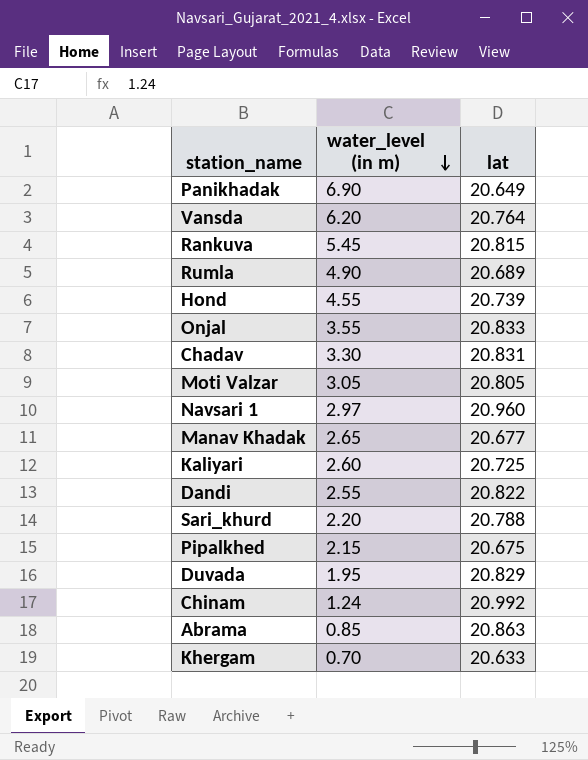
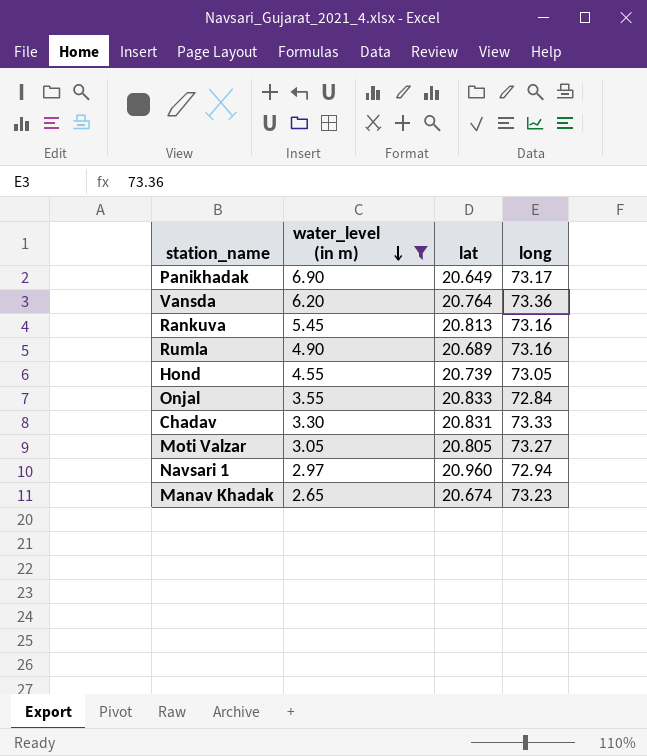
filter: none -> water_level (in m) >= 2.65
column long | position: none -> 4
Rankuva | lat: 20.815 -> 20.813
Manav Khadak | lat: 20.677 -> 20.674

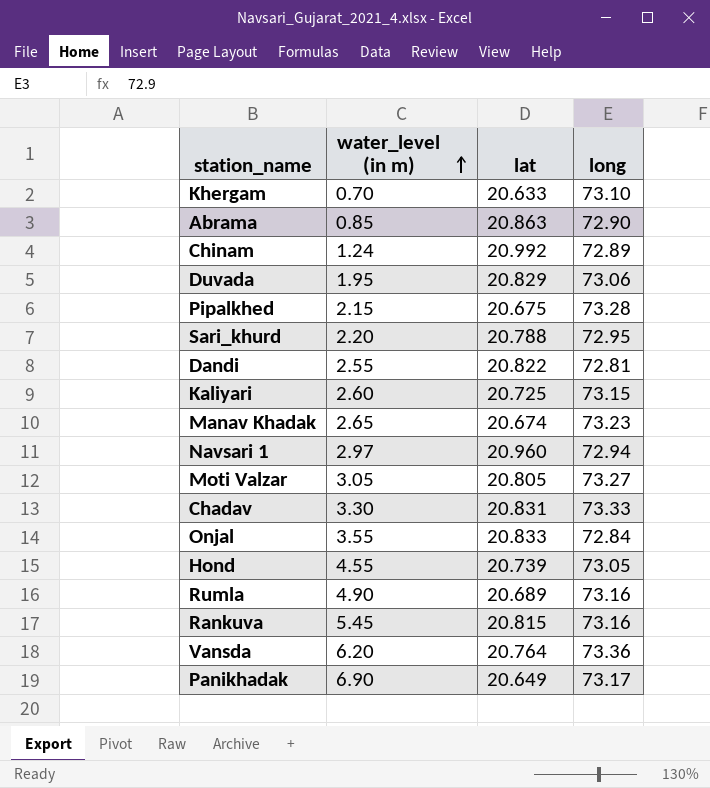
filter: water_level (in m) >= 2.65 -> none
row order: water_level (in m) descending -> water_level (in m) ascending
Rankuva | lat: 20.813 -> 20.815

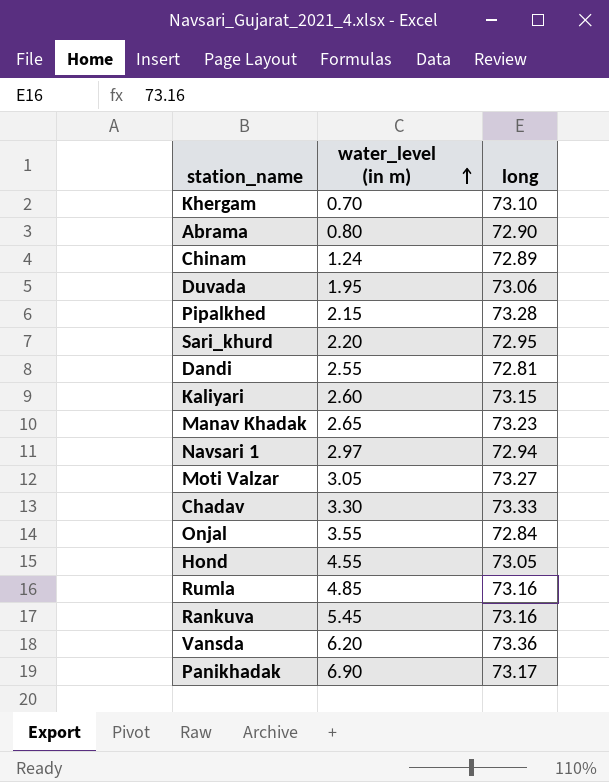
column lat | position: 3 -> none
Abrama | water_level (in m): 0.85 -> 0.80
Rumla | water_level (in m): 4.90 -> 4.85

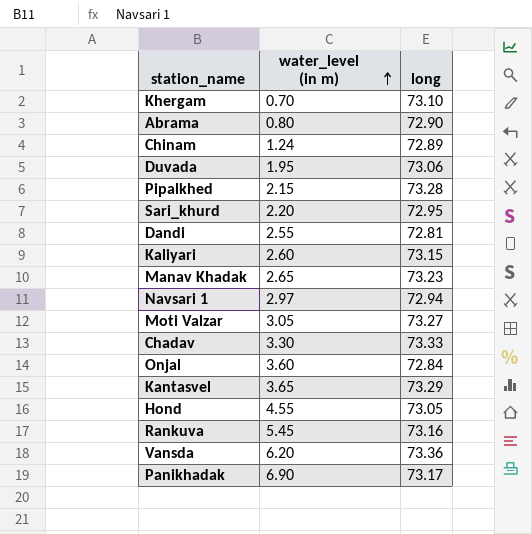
row Rumla: 4.85 | 73.16 -> none
Onjal | water_level (in m): 3.55 -> 3.60
row Kantasvel: none -> 3.65 | 73.29

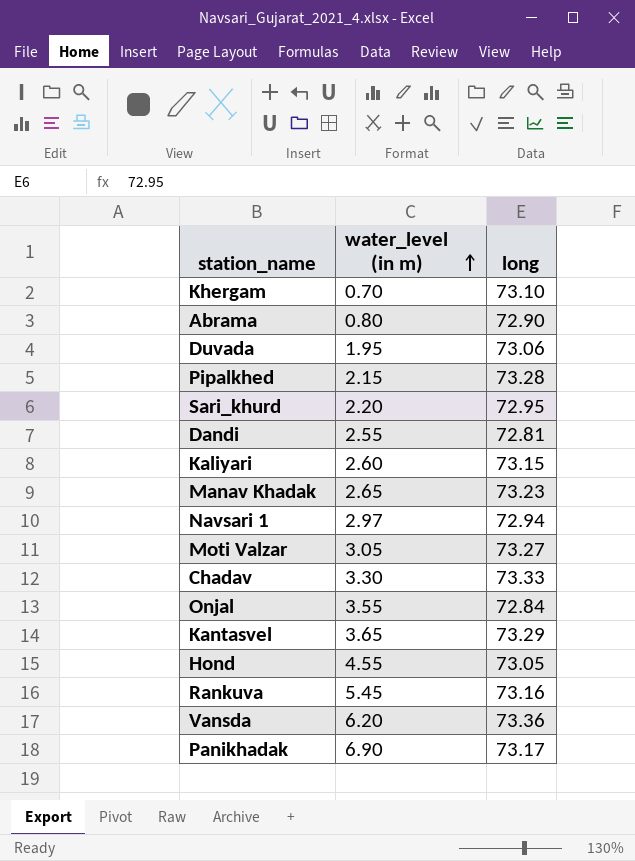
row Chinam: 1.24 | 72.89 -> none
Onjal | water_level (in m): 3.60 -> 3.55

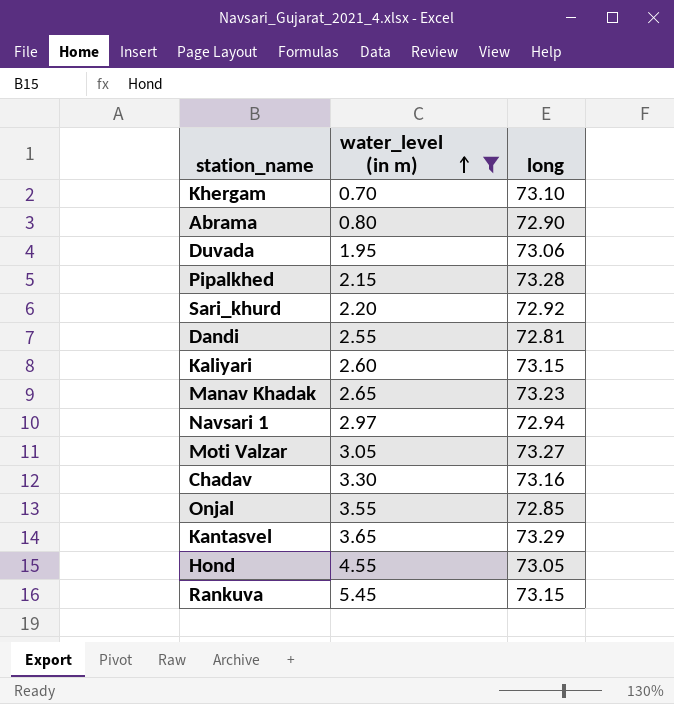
filter: none -> water_level (in m) <= 5.45
Sari_khurd | long: 72.95 -> 72.92
Chadav | long: 73.33 -> 73.16
Onjal | long: 72.84 -> 72.85
Rankuva | long: 73.16 -> 73.15

